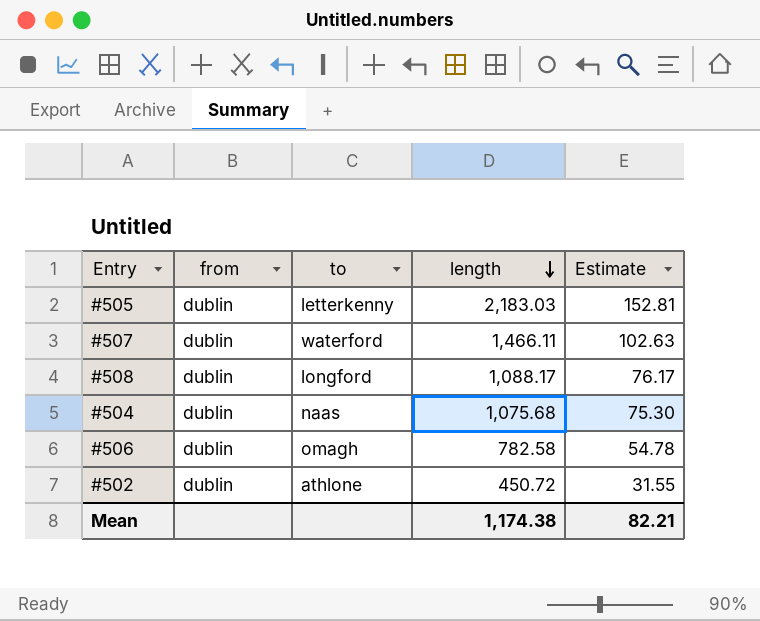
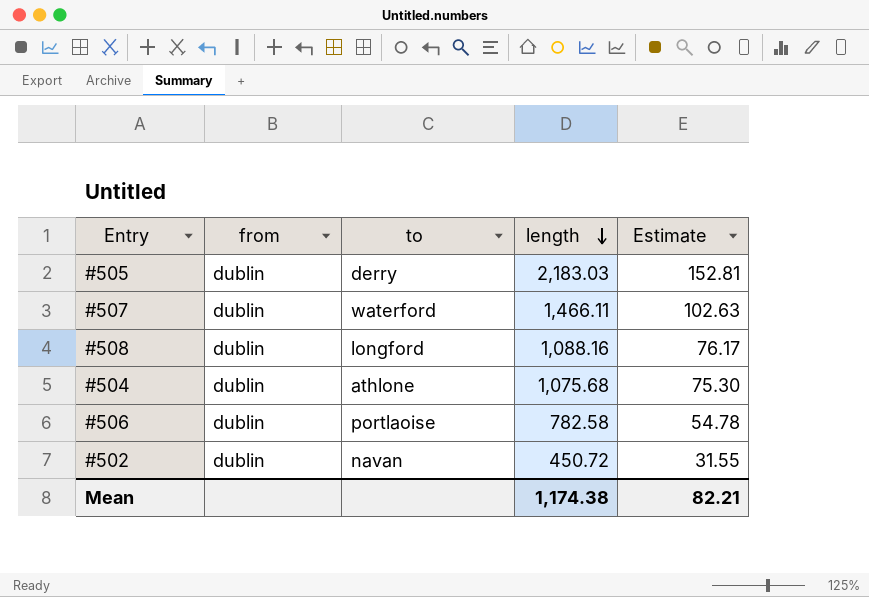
#505 | to: letterkenny -> derry
#508 | length: 1,088.17 -> 1,088.16
#504 | to: naas -> athlone
#506 | to: omagh -> portlaoise
#502 | to: athlone -> navan

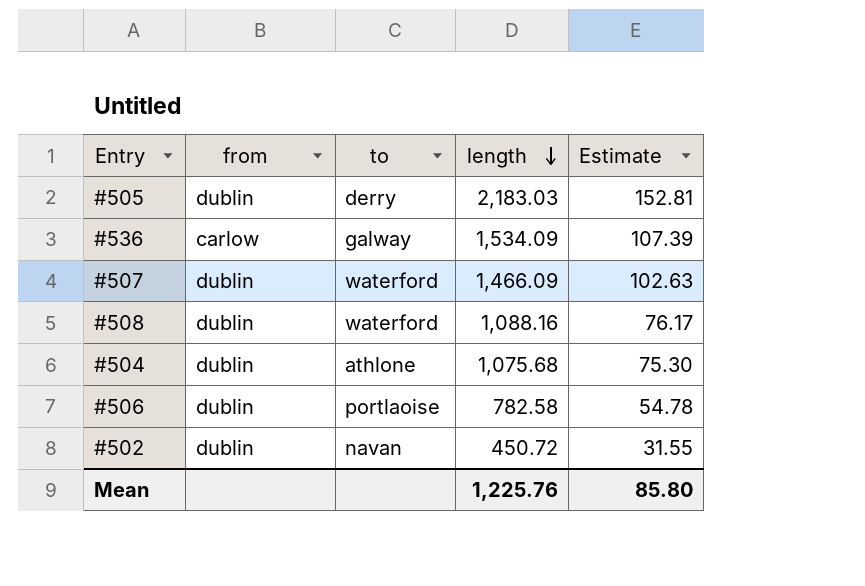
row #536: none -> carlow | galway | 1,534.09 | 107.39
#507 | length: 1,466.11 -> 1,466.09
#508 | to: longford -> waterford
Mean | length: 1,174.38 -> 1,225.76
Mean | Estimate: 82.21 -> 85.80

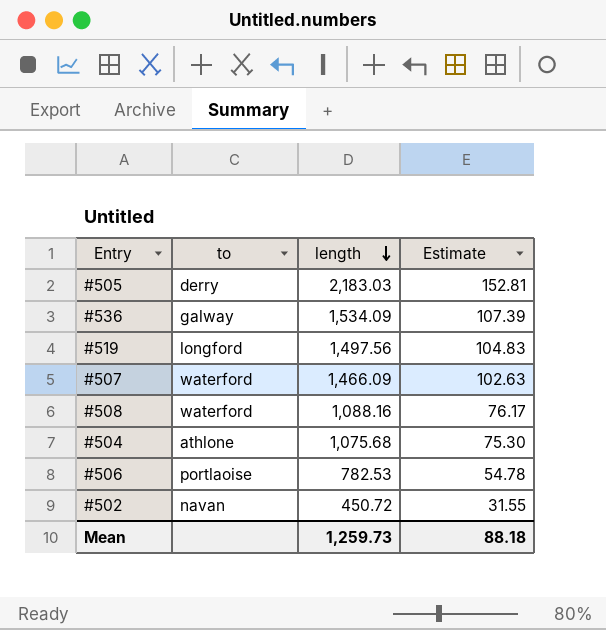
column from | position: 2 -> none
row #519: none -> longford | 1,497.56 | 104.83
#506 | length: 782.58 -> 782.53
Mean | length: 1,225.76 -> 1,259.73
Mean | Estimate: 85.80 -> 88.18

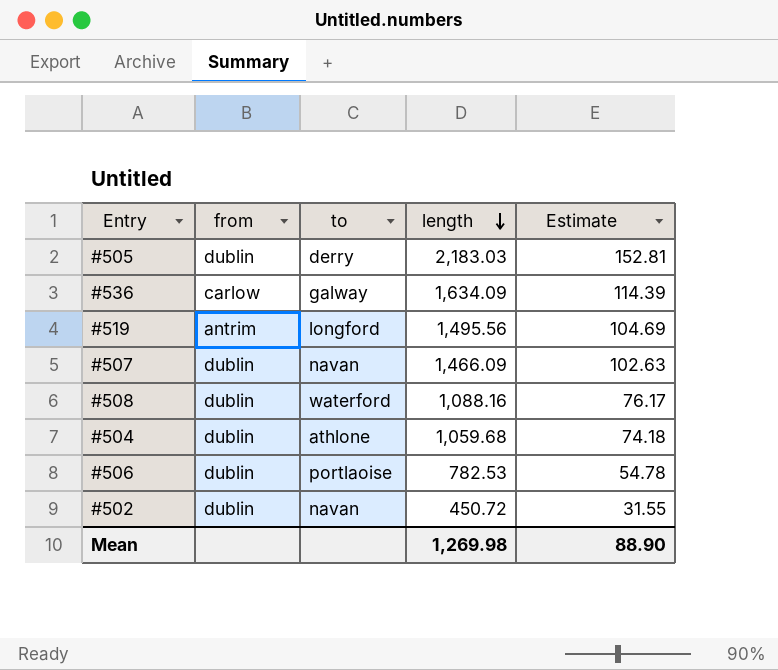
column from | position: none -> 2
#536 | length: 1,534.09 -> 1,634.09
#536 | Estimate: 107.39 -> 114.39
#519 | length: 1,497.56 -> 1,495.56
#519 | Estimate: 104.83 -> 104.69
#507 | to: waterford -> navan
#504 | length: 1,075.68 -> 1,059.68
#504 | Estimate: 75.30 -> 74.18
Mean | length: 1,259.73 -> 1,269.98
Mean | Estimate: 88.18 -> 88.90

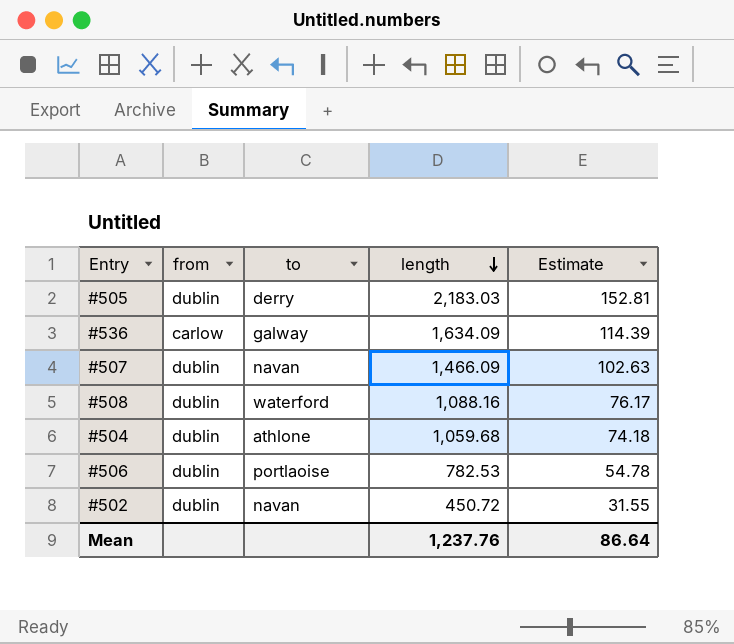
row #519: antrim | longford | 1,495.56 | 104.69 -> none
Mean | length: 1,269.98 -> 1,237.76
Mean | Estimate: 88.90 -> 86.64

